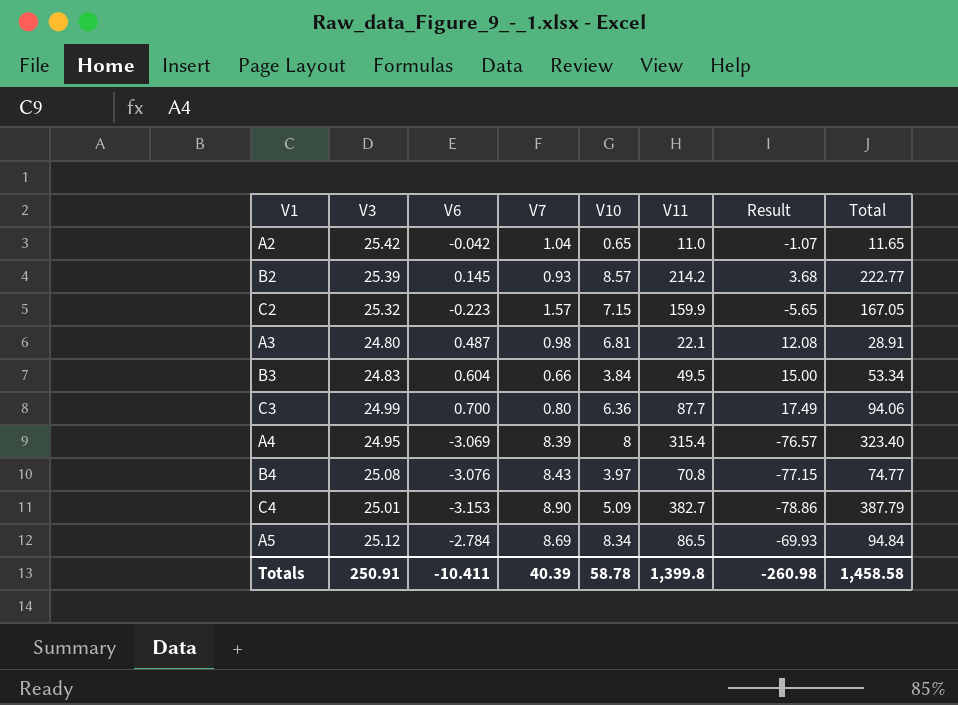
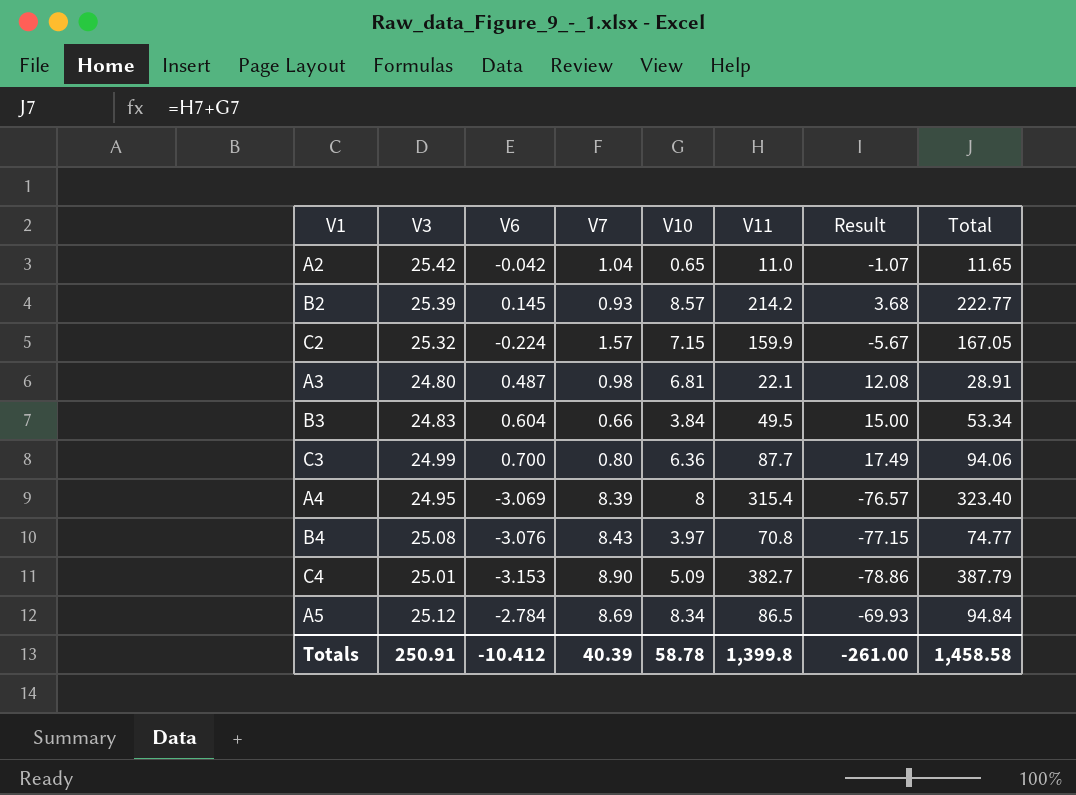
C2 | V6: -0.223 -> -0.224
C2 | Result: -5.65 -> -5.67
Totals | V6: -10.411 -> -10.412
Totals | Result: -260.98 -> -261.00

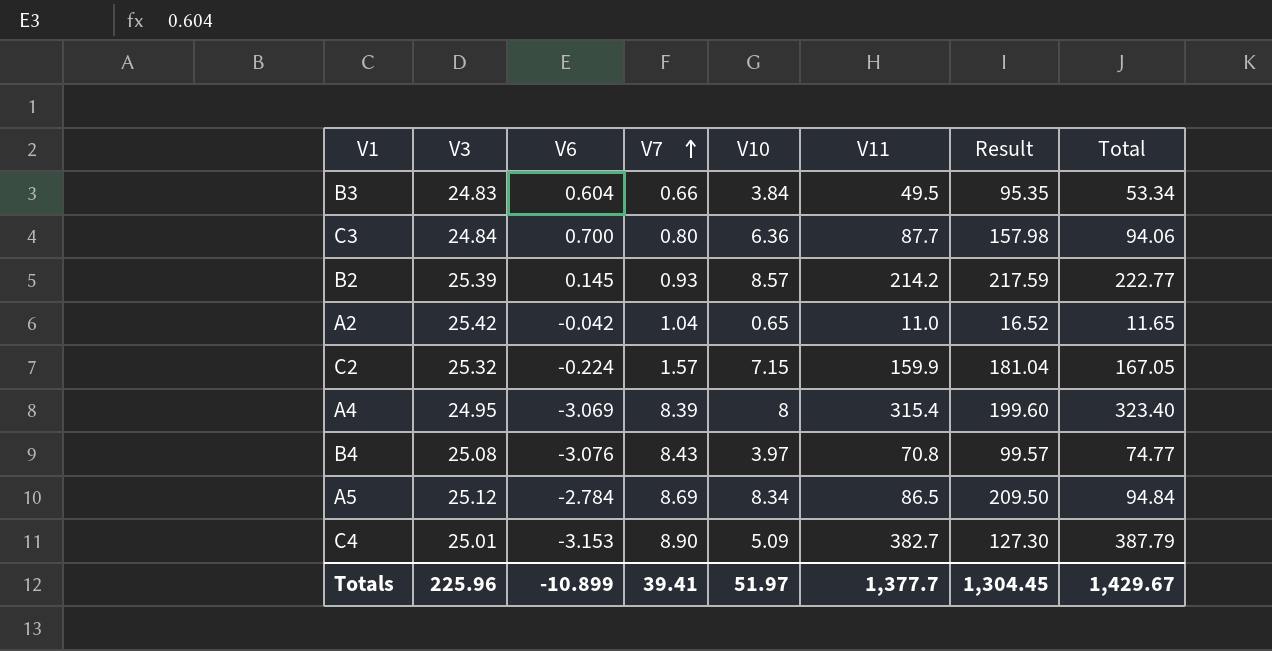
row order: none -> V7 ascending
column Result | formula: [V3] * [V6] -> [V3] * [V10]
row A3: 24.80 | 0.487 | 0.98 | 6.81 | 22.1 | 12.08 | 28.91 -> none
C3 | V3: 24.99 -> 24.84
Totals | V3: 250.91 -> 225.96
Totals | V6: -10.412 -> -10.899
Totals | V7: 40.39 -> 39.41
Totals | V10: 58.78 -> 51.97
Totals | V11: 1,399.8 -> 1,377.7
Totals | Result: -261.00 -> 1,304.45
Totals | Total: 1,458.58 -> 1,429.67

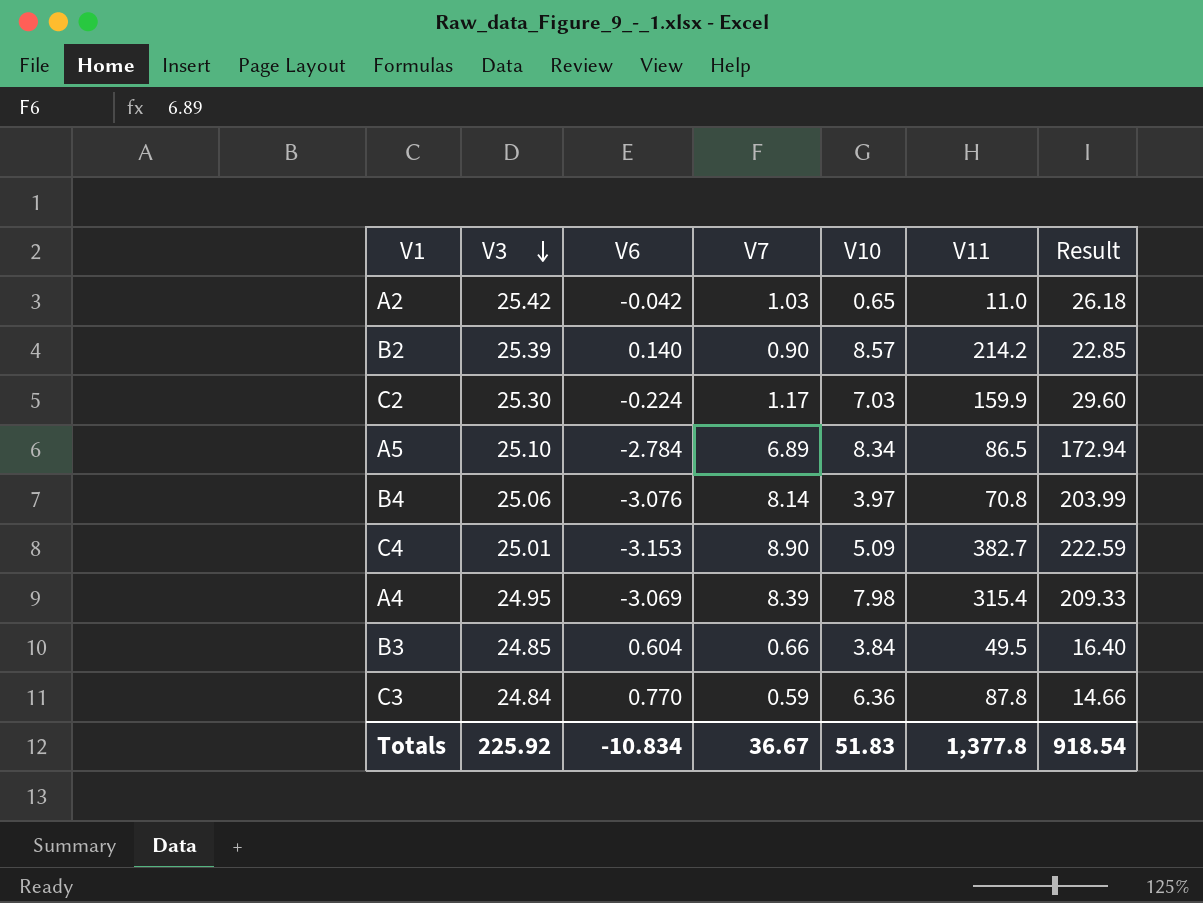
row order: V7 ascending -> V3 descending
column Total | formula: [V10] + [V11] -> none
column Result | formula: [V3] * [V10] -> [V3] * [V7]
A2 | V7: 1.04 -> 1.03
B2 | V6: 0.145 -> 0.140
B2 | V7: 0.93 -> 0.90
C2 | V3: 25.32 -> 25.30
C2 | V7: 1.57 -> 1.17
C2 | V10: 7.15 -> 7.03
A5 | V3: 25.12 -> 25.10
A5 | V7: 8.69 -> 6.89
B4 | V3: 25.08 -> 25.06
B4 | V7: 8.43 -> 8.14
A4 | V10: 8 -> 7.98
B3 | V3: 24.83 -> 24.85
C3 | V6: 0.700 -> 0.770
C3 | V7: 0.80 -> 0.59
C3 | V11: 87.7 -> 87.8
Totals | V3: 225.96 -> 225.92
Totals | V6: -10.899 -> -10.834
Totals | V7: 39.41 -> 36.67
Totals | V10: 51.97 -> 51.83
Totals | V11: 1,377.7 -> 1,377.8
Totals | Result: 1,304.45 -> 918.54

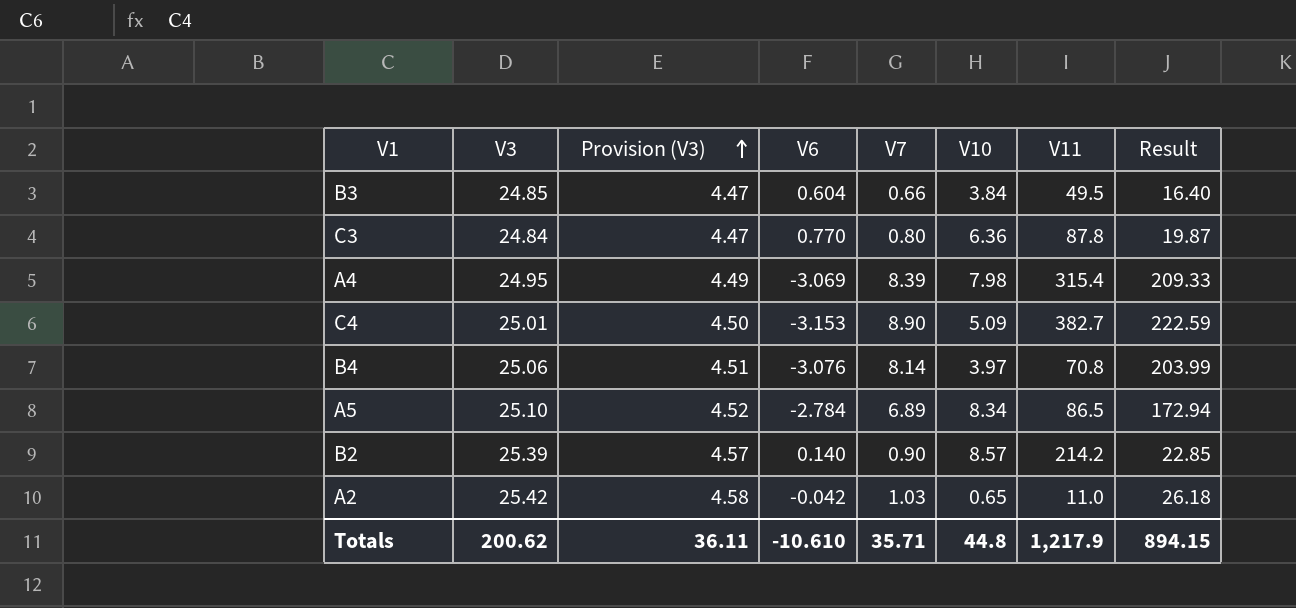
row order: V3 descending -> Provision (V3) ascending
column Provision (V3) | formula: none -> [V3] * 0.18
row C2: 25.30 | -0.224 | 1.17 | 7.03 | 159.9 | 29.60 -> none
C3 | V7: 0.59 -> 0.80
C3 | Result: 14.66 -> 19.87
Totals | V3: 225.92 -> 200.62
Totals | V6: -10.834 -> -10.610
Totals | V7: 36.67 -> 35.71
Totals | V10: 51.83 -> 44.8
Totals | V11: 1,377.8 -> 1,217.9
Totals | Result: 918.54 -> 894.15

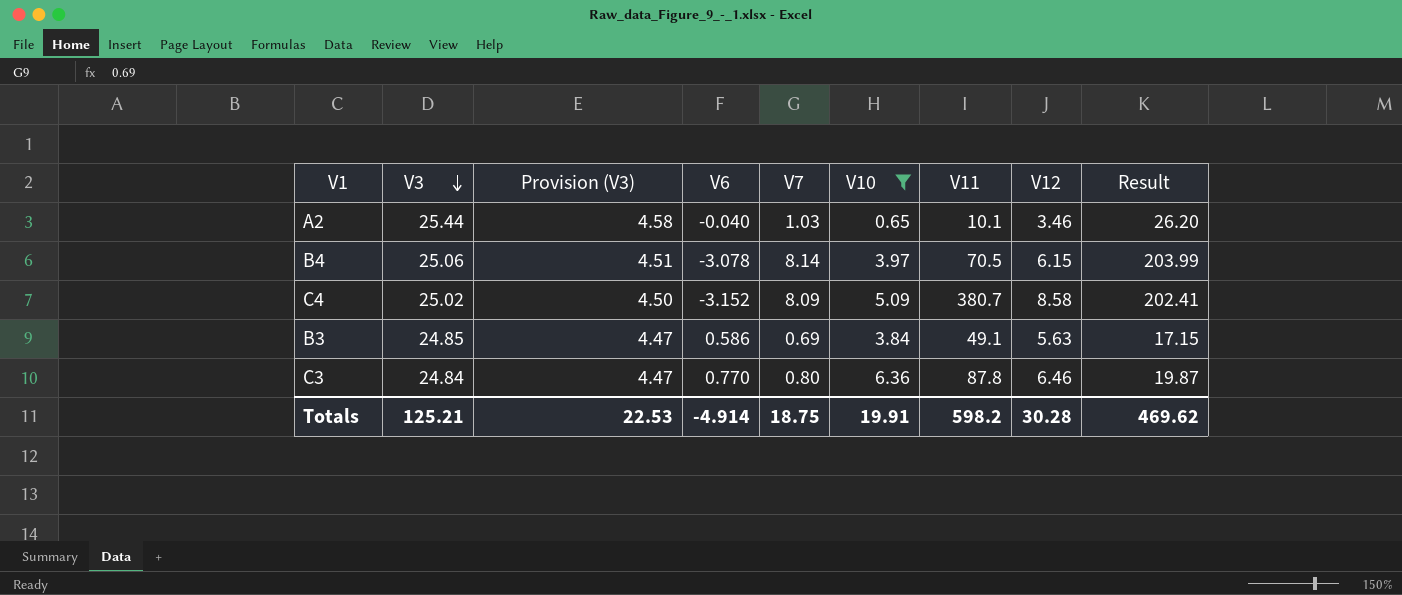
filter: none -> V10 <= 6.36
row order: Provision (V3) ascending -> V3 descending
column V12 | position: none -> 8
A2 | V3: 25.42 -> 25.44
A2 | V6: -0.042 -> -0.040
A2 | V11: 11.0 -> 10.1
A2 | Result: 26.18 -> 26.20
B4 | V6: -3.076 -> -3.078
B4 | V11: 70.8 -> 70.5
C4 | V3: 25.01 -> 25.02
C4 | V6: -3.153 -> -3.152
C4 | V7: 8.90 -> 8.09
C4 | V11: 382.7 -> 380.7
C4 | Result: 222.59 -> 202.41
B3 | V6: 0.604 -> 0.586
B3 | V7: 0.66 -> 0.69
B3 | V11: 49.5 -> 49.1
B3 | Result: 16.40 -> 17.15
Totals | V3: 200.62 -> 125.21
Totals | Provision (V3): 36.11 -> 22.53
Totals | V6: -10.610 -> -4.914
Totals | V7: 35.71 -> 18.75
Totals | V10: 44.8 -> 19.91
Totals | V11: 1,217.9 -> 598.2
Totals | Result: 894.15 -> 469.62

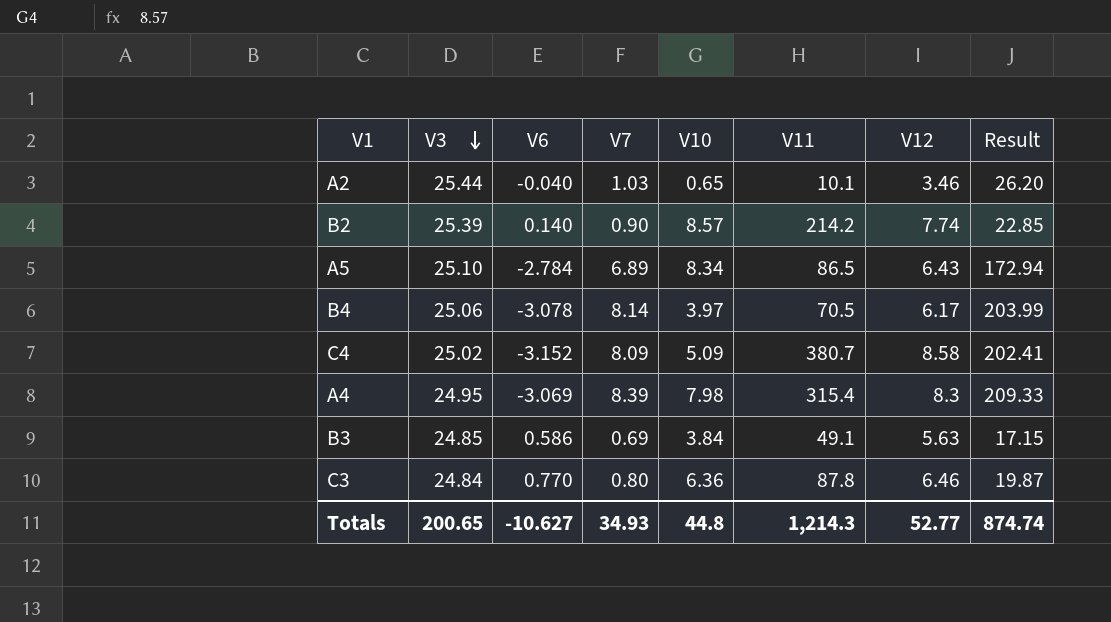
filter: V10 <= 6.36 -> none
column Provision (V3) | formula: [V3] * 0.18 -> none
B4 | V12: 6.15 -> 6.17
Totals | V3: 125.21 -> 200.65
Totals | V6: -4.914 -> -10.627
Totals | V7: 18.75 -> 34.93
Totals | V10: 19.91 -> 44.8
Totals | V11: 598.2 -> 1,214.3
Totals | V12: 30.28 -> 52.77
Totals | Result: 469.62 -> 874.74

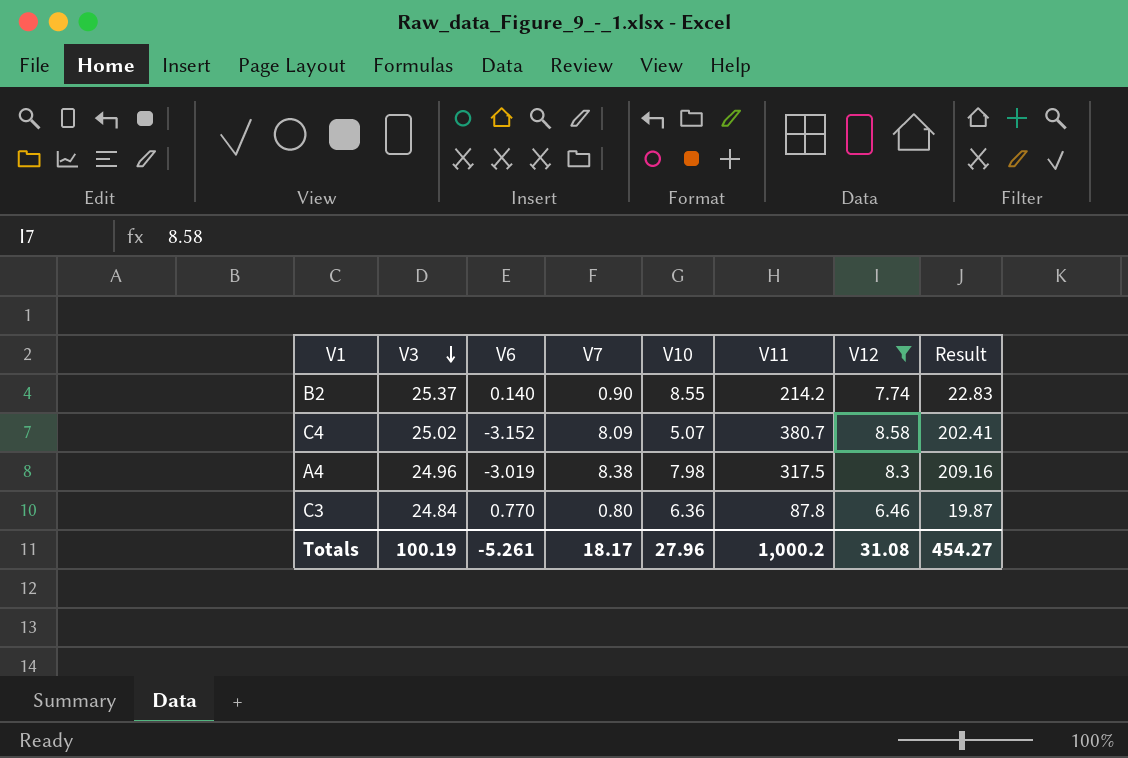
filter: none -> V12 >= 6.46
B2 | V3: 25.39 -> 25.37
B2 | V10: 8.57 -> 8.55
B2 | Result: 22.85 -> 22.83
C4 | V10: 5.09 -> 5.07
A4 | V3: 24.95 -> 24.96
A4 | V6: -3.069 -> -3.019
A4 | V7: 8.39 -> 8.38
A4 | V11: 315.4 -> 317.5
A4 | Result: 209.33 -> 209.16
Totals | V3: 200.65 -> 100.19
Totals | V6: -10.627 -> -5.261
Totals | V7: 34.93 -> 18.17
Totals | V10: 44.8 -> 27.96
Totals | V11: 1,214.3 -> 1,000.2
Totals | V12: 52.77 -> 31.08
Totals | Result: 874.74 -> 454.27

